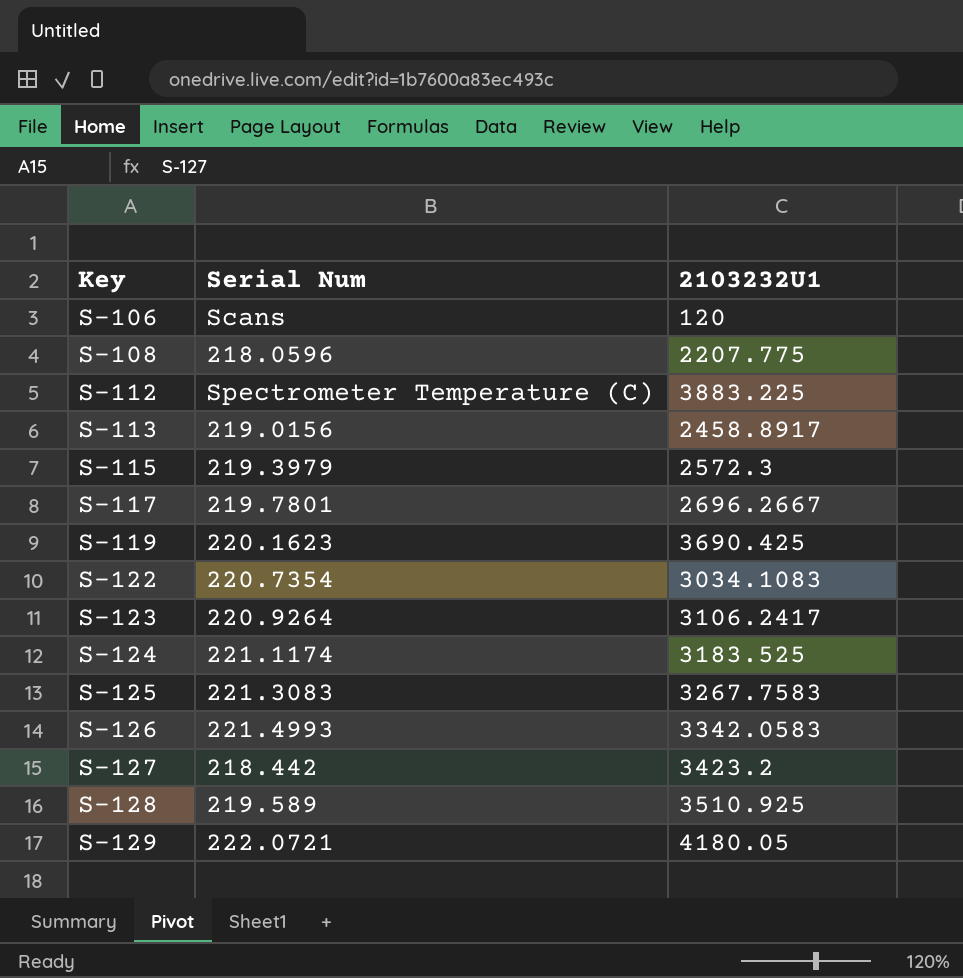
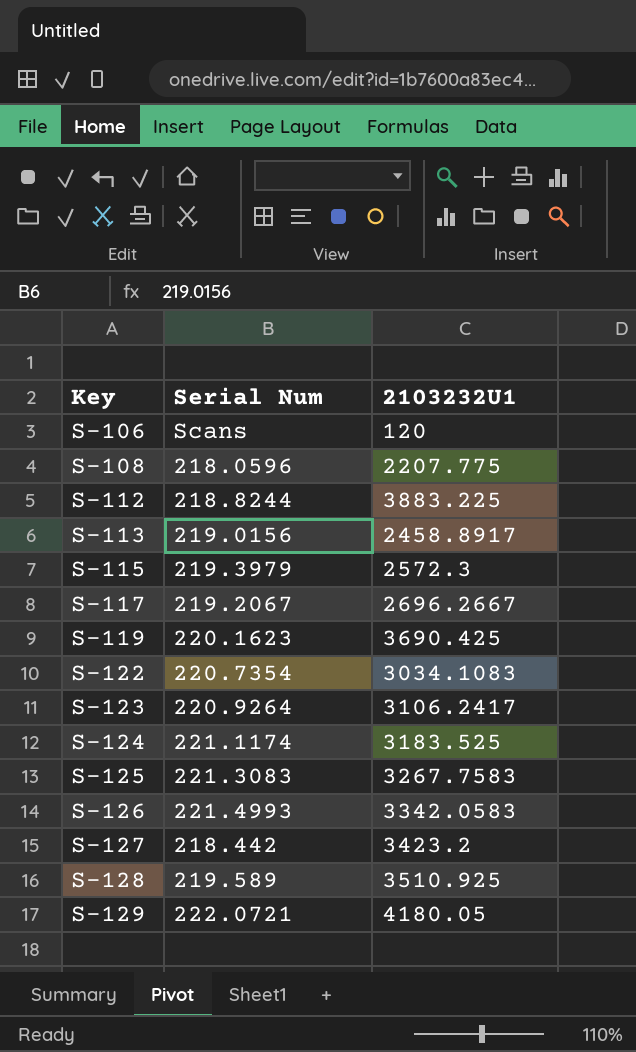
S-112 | Serial Num: Spectrometer Temperature (C) -> 218.8244
S-117 | Serial Num: 219.7801 -> 219.2067

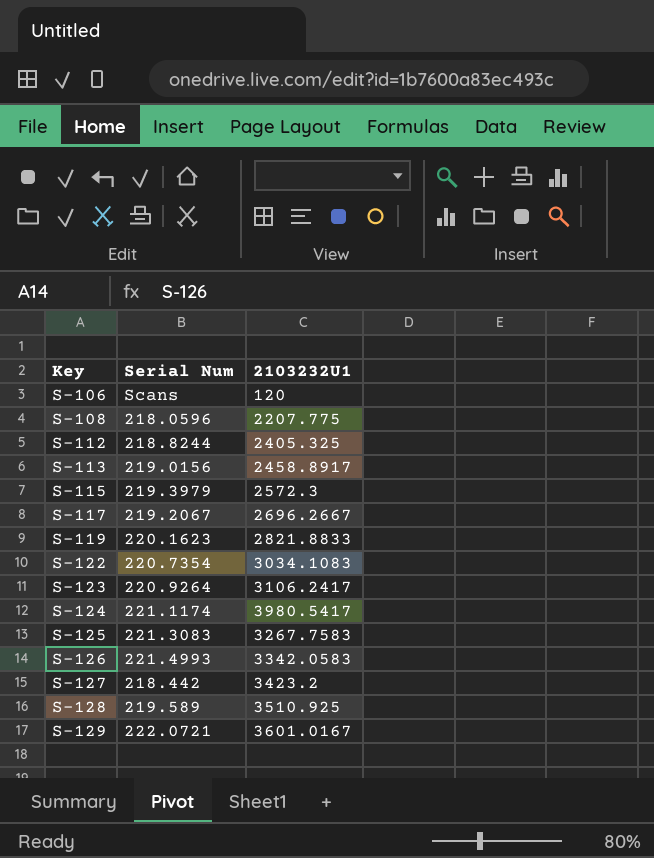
S-112 | 2103232U1: 3883.225 -> 2405.325
S-119 | 2103232U1: 3690.425 -> 2821.8833
S-124 | 2103232U1: 3183.525 -> 3980.5417
S-129 | 2103232U1: 4180.05 -> 3601.0167

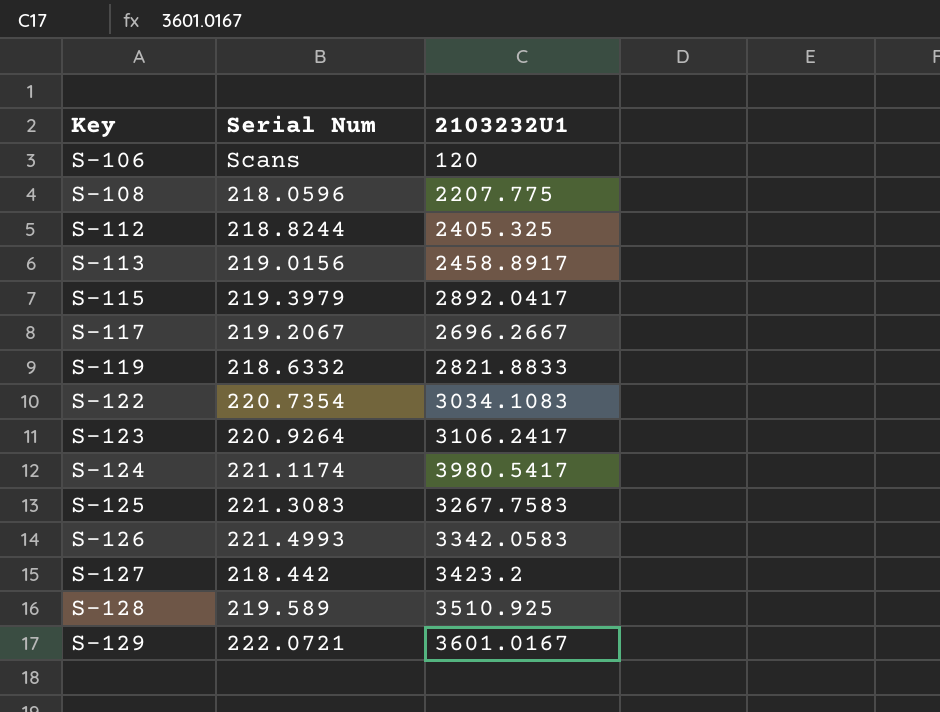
S-115 | 2103232U1: 2572.3 -> 2892.0417
S-119 | Serial Num: 220.1623 -> 218.6332

